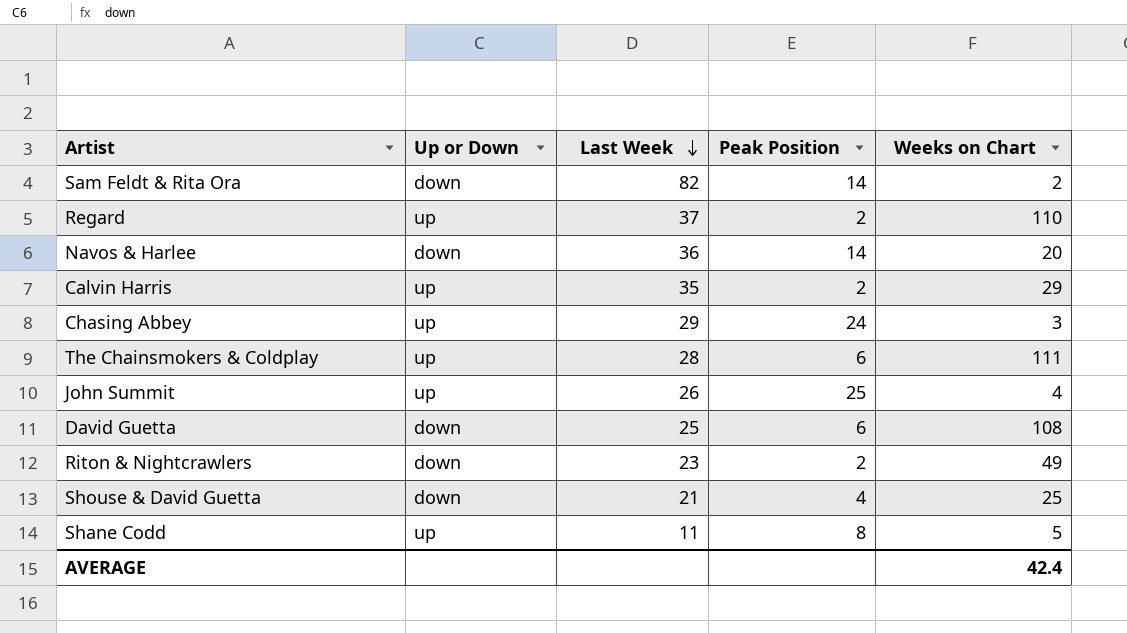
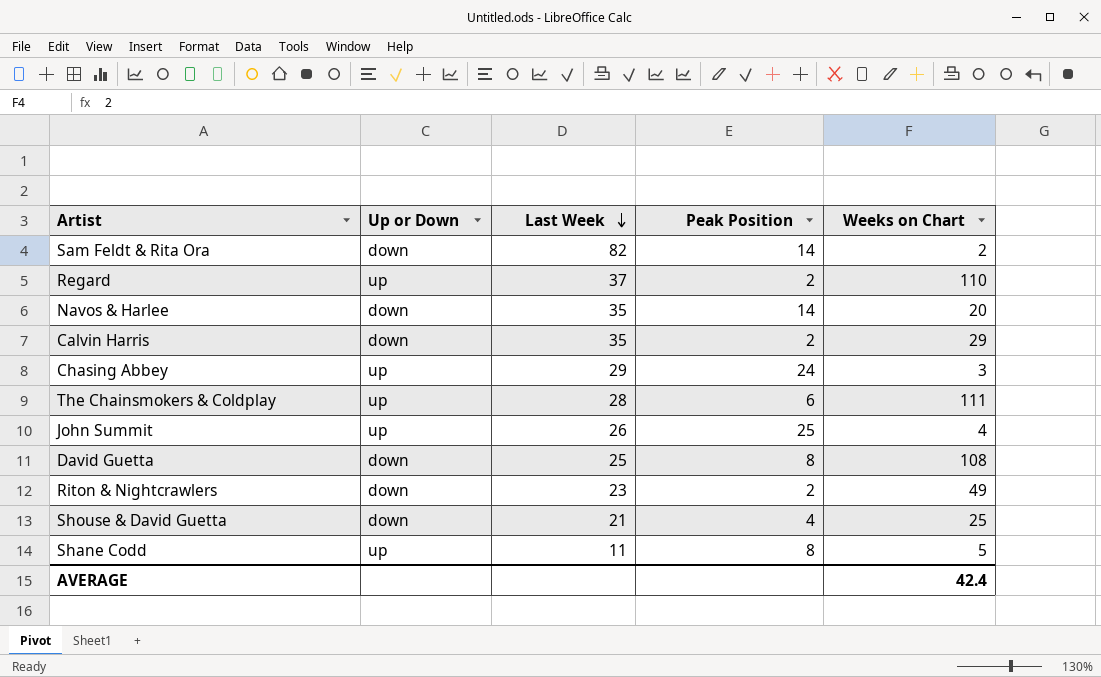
Navos & Harlee | Last Week: 36 -> 35
Calvin Harris | Up or Down: up -> down
David Guetta | Peak Position: 6 -> 8

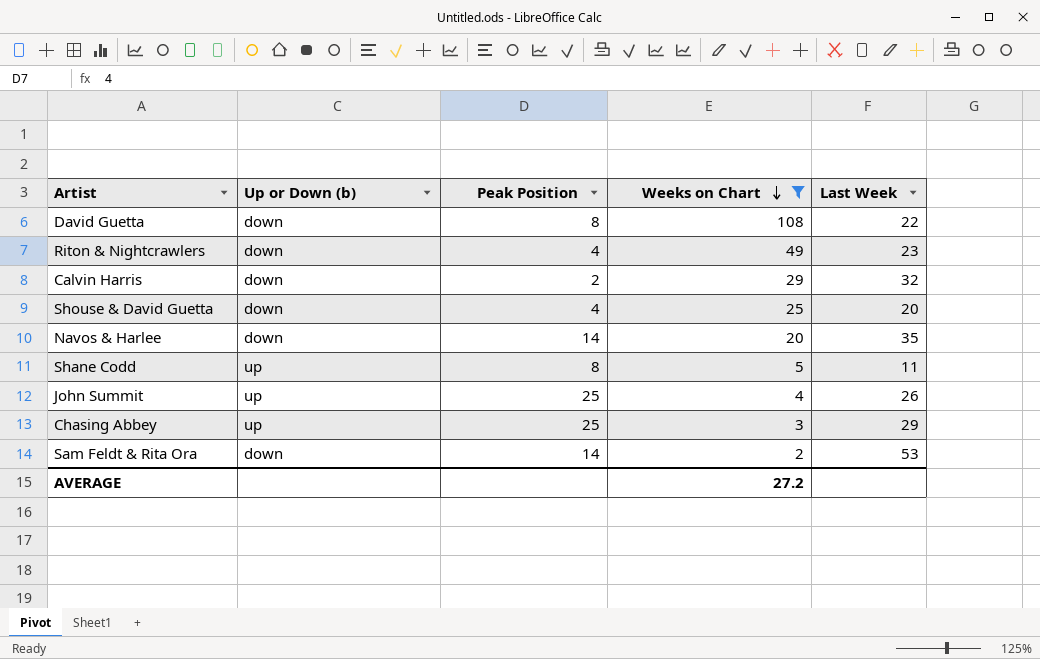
filter: none -> Weeks on Chart <= 108
row order: Last Week descending -> Weeks on Chart descending
column name: Up or Down -> Up or Down (b)
column Last Week | position: 3 -> 5
David Guetta | Last Week: 25 -> 22
Riton & Nightcrawlers | Peak Position: 2 -> 4
Calvin Harris | Last Week: 35 -> 32
Shouse & David Guetta | Last Week: 21 -> 20
Chasing Abbey | Peak Position: 24 -> 25
Sam Feldt & Rita Ora | Last Week: 82 -> 53
AVERAGE | Weeks on Chart: 42.4 -> 27.2

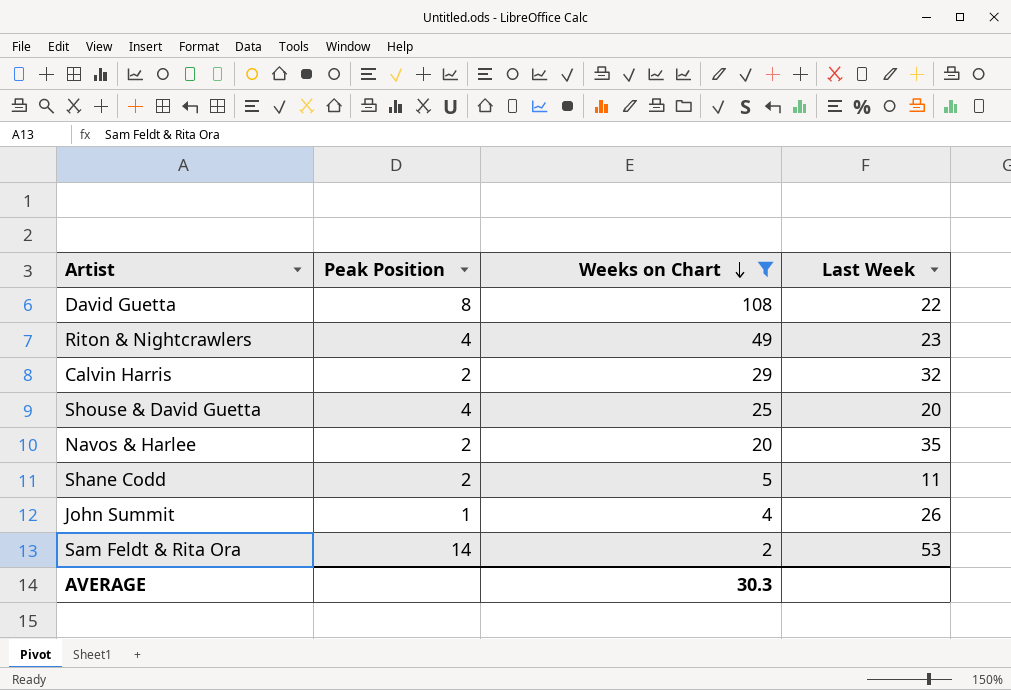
column Up or Down (b) | position: 2 -> none
row Chasing Abbey: up | 25 | 3 | 29 -> none
Navos & Harlee | Peak Position: 14 -> 2
Shane Codd | Peak Position: 8 -> 2
John Summit | Peak Position: 25 -> 1
AVERAGE | Weeks on Chart: 27.2 -> 30.3

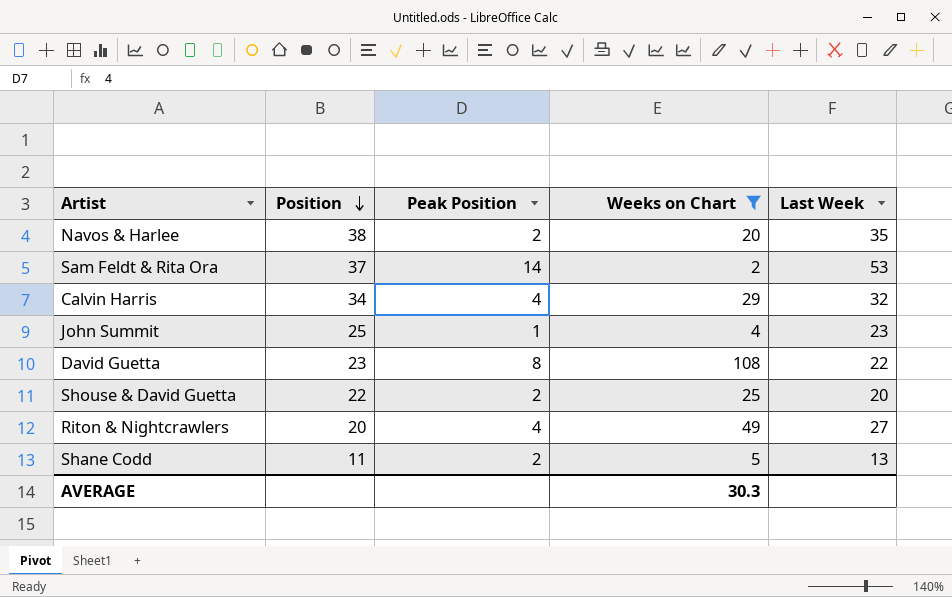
row order: Weeks on Chart descending -> Position descending
column Position | position: none -> 2
Calvin Harris | Peak Position: 2 -> 4
John Summit | Last Week: 26 -> 23
Shouse & David Guetta | Peak Position: 4 -> 2
Riton & Nightcrawlers | Last Week: 23 -> 27
Shane Codd | Last Week: 11 -> 13

